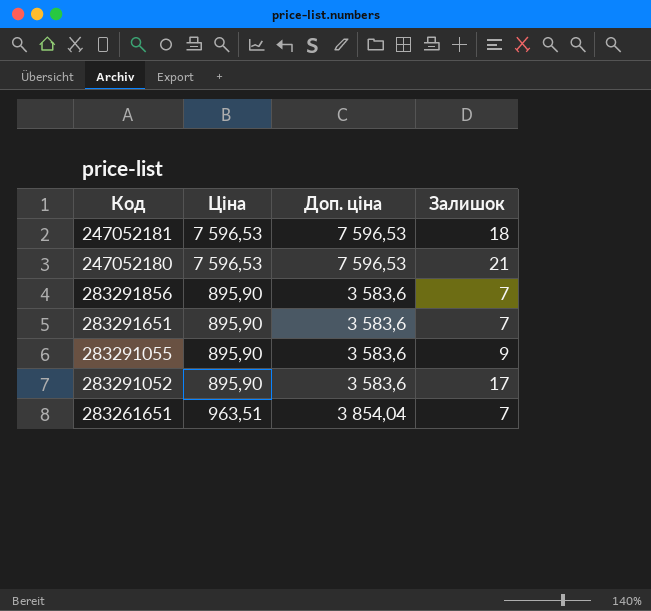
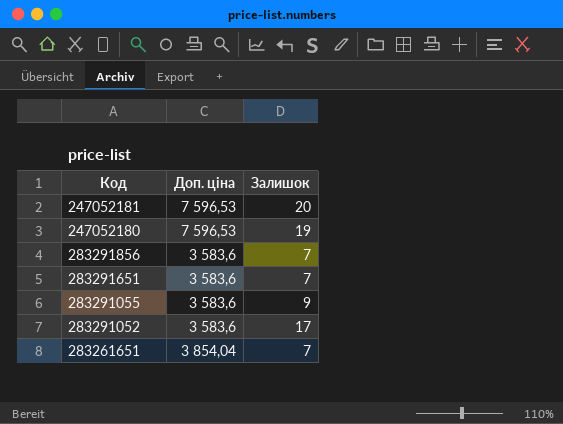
column Ціна | position: 2 -> none
247052181 | Залишок: 18 -> 20
247052180 | Залишок: 21 -> 19

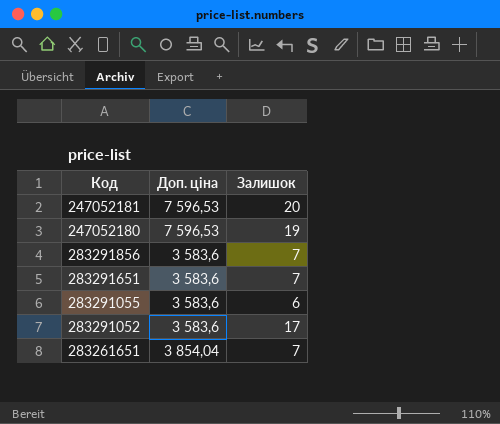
283291055 | Залишок: 9 -> 6

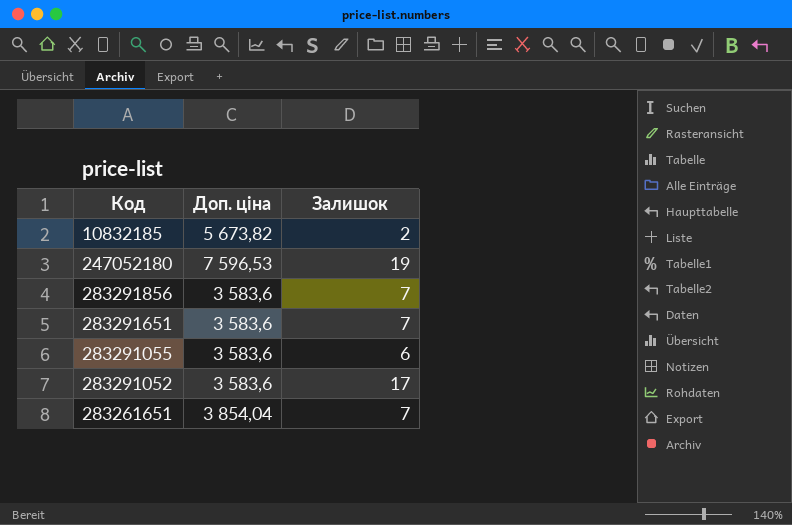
row 247052181: 7 596,53 | 20 -> none
row 10832185: none -> 5 673,82 | 2

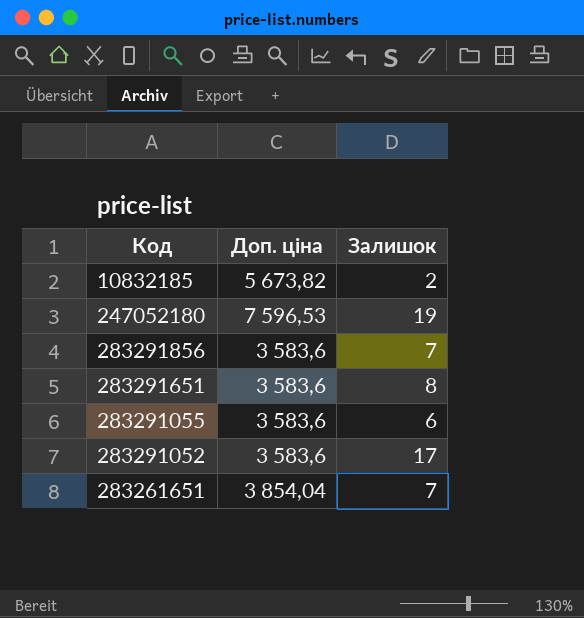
283291651 | Залишок: 7 -> 8

